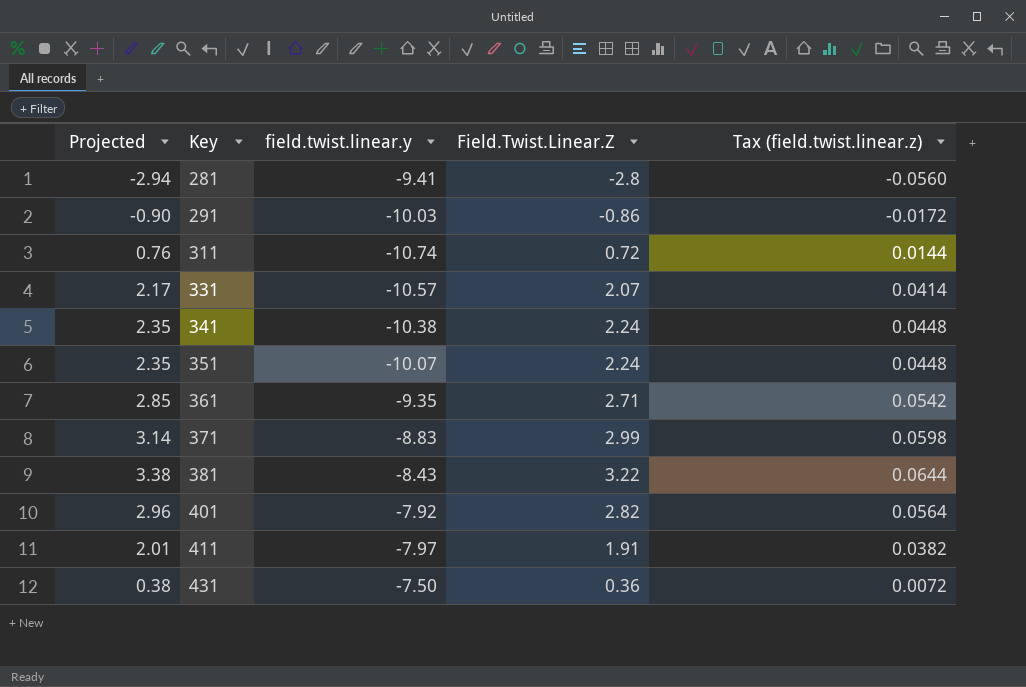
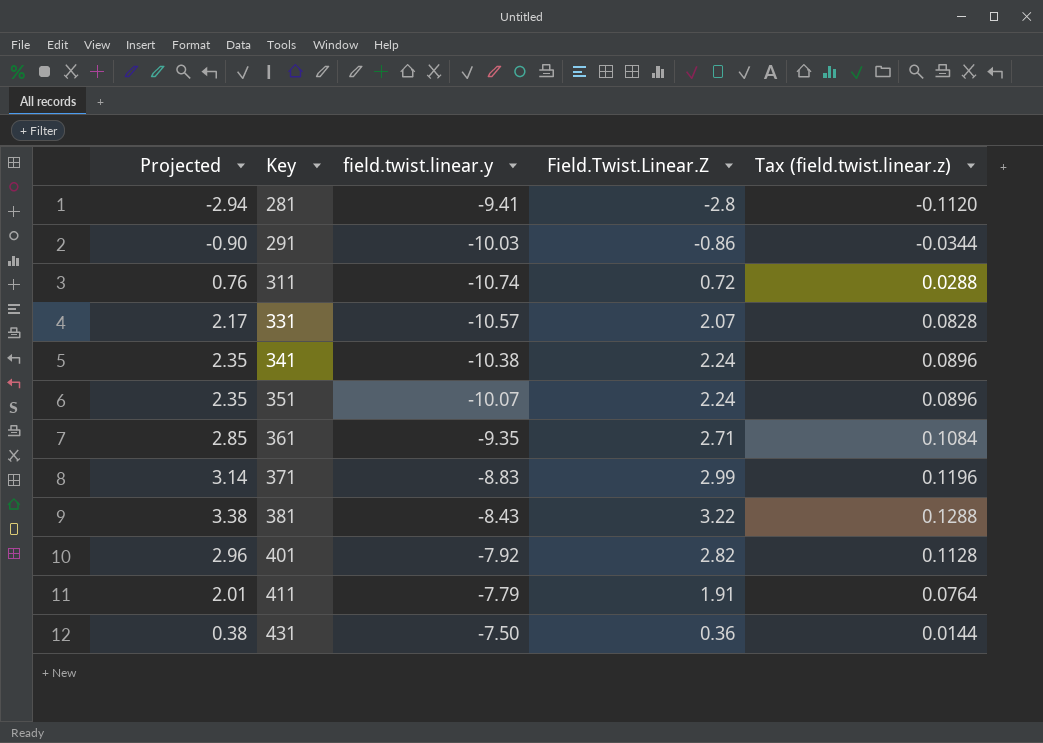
column Tax (field.twist.linear.z) | formula: [Field.Twist.Linear.Z] * 0.02 -> [Field.Twist.Linear.Z] * 0.04
411 | field.twist.linear.y: -7.97 -> -7.79

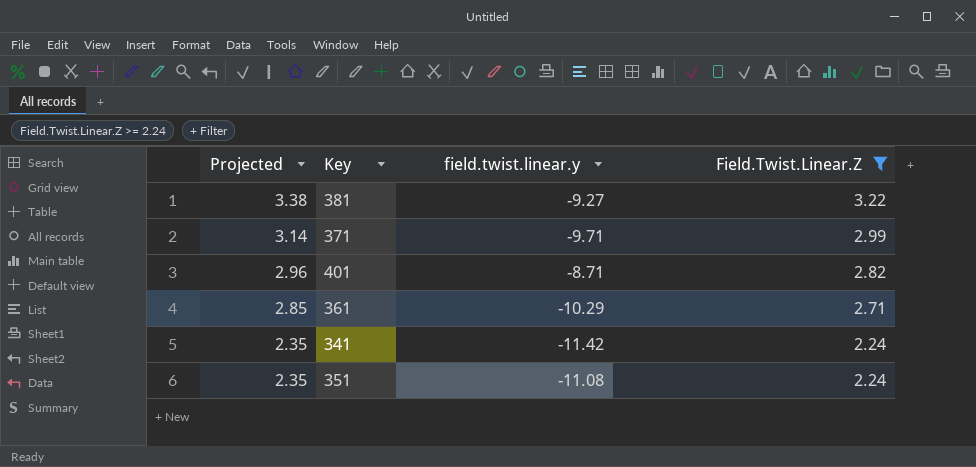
filter: none -> Field.Twist.Linear.Z >= 2.24
row order: Key ascending -> Projected descending
column Tax (field.twist.linear.z) | formula: [Field.Twist.Linear.Z] * 0.04 -> none
381 | field.twist.linear.y: -8.43 -> -9.27
371 | field.twist.linear.y: -8.83 -> -9.71
401 | field.twist.linear.y: -7.92 -> -8.71
361 | field.twist.linear.y: -9.35 -> -10.29
341 | field.twist.linear.y: -10.38 -> -11.42
351 | field.twist.linear.y: -10.07 -> -11.08

